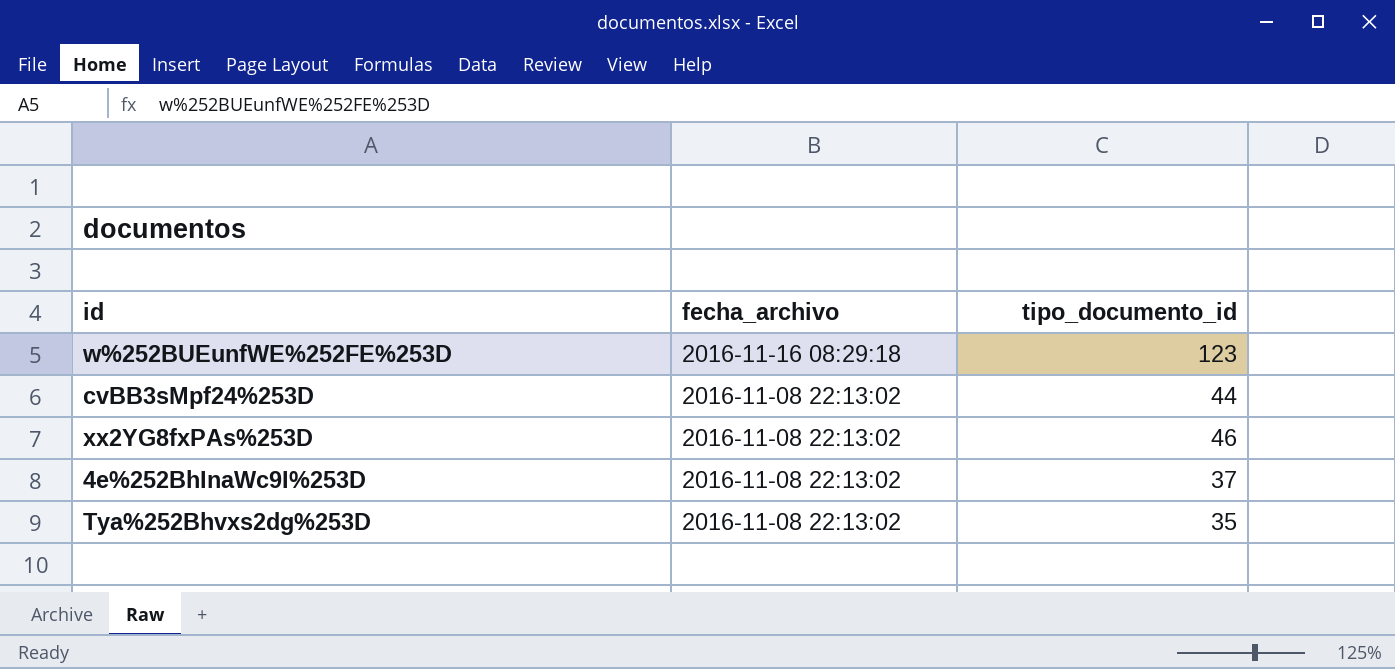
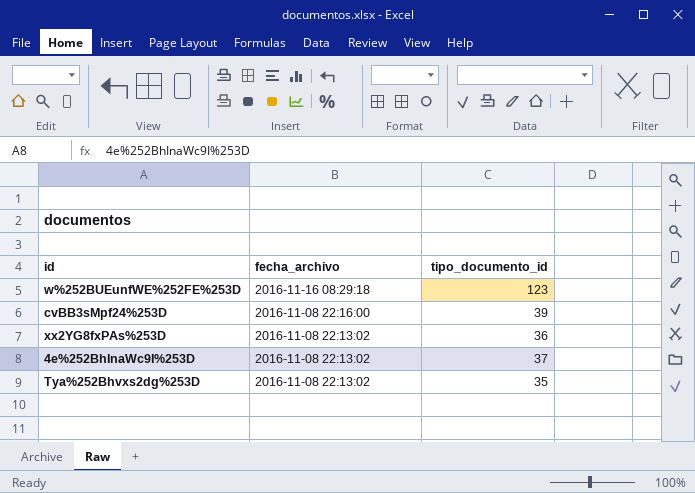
cvBB3sMpf24%253D | fecha_archivo: 2016-11-08 22:13:02 -> 2016-11-08 22:16:00
cvBB3sMpf24%253D | tipo_documento_id: 44 -> 39
xx2YG8fxPAs%253D | tipo_documento_id: 46 -> 36

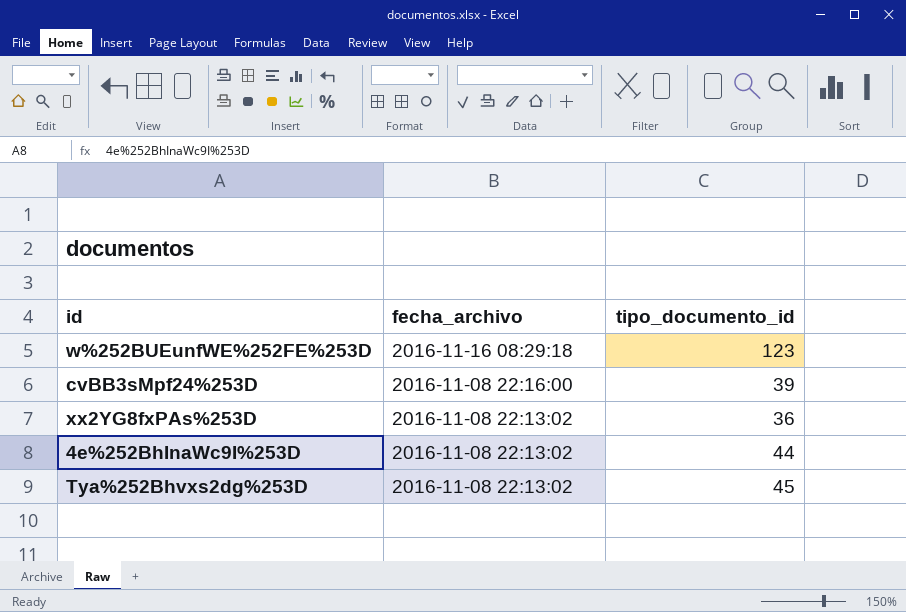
4e%252BhInaWc9I%253D | tipo_documento_id: 37 -> 44
Tya%252Bhvxs2dg%253D | tipo_documento_id: 35 -> 45

